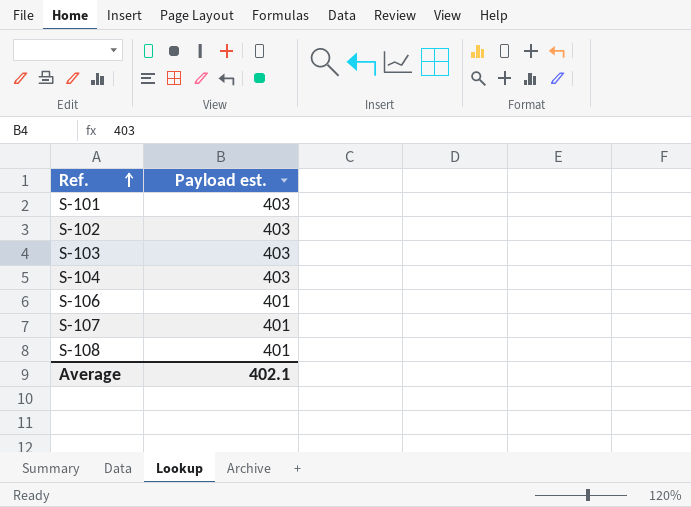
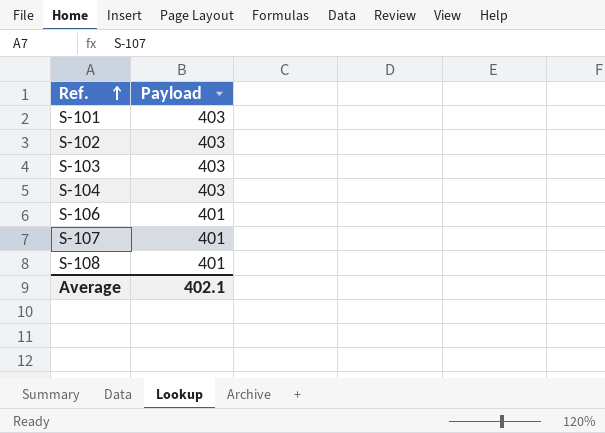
column name: Payload est. -> Payload

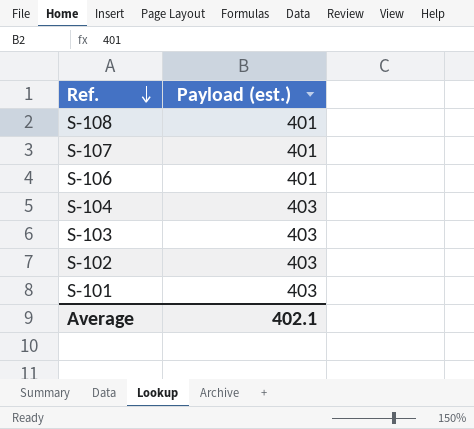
row order: Ref. ascending -> Ref. descending
column name: Payload -> Payload (est.)

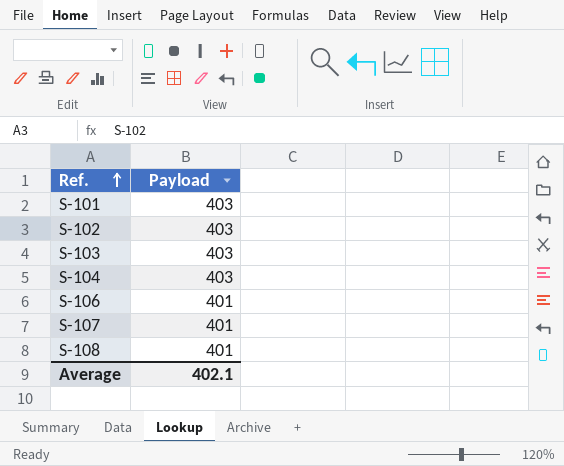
row order: Ref. descending -> Ref. ascending
column name: Payload (est.) -> Payload

